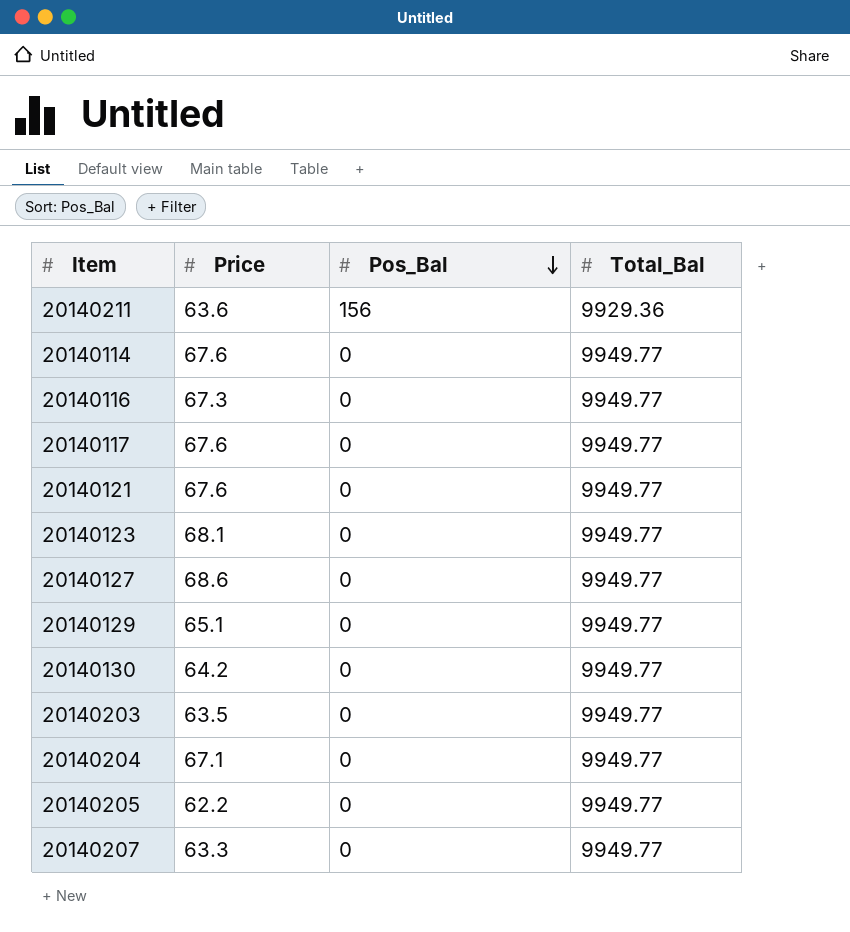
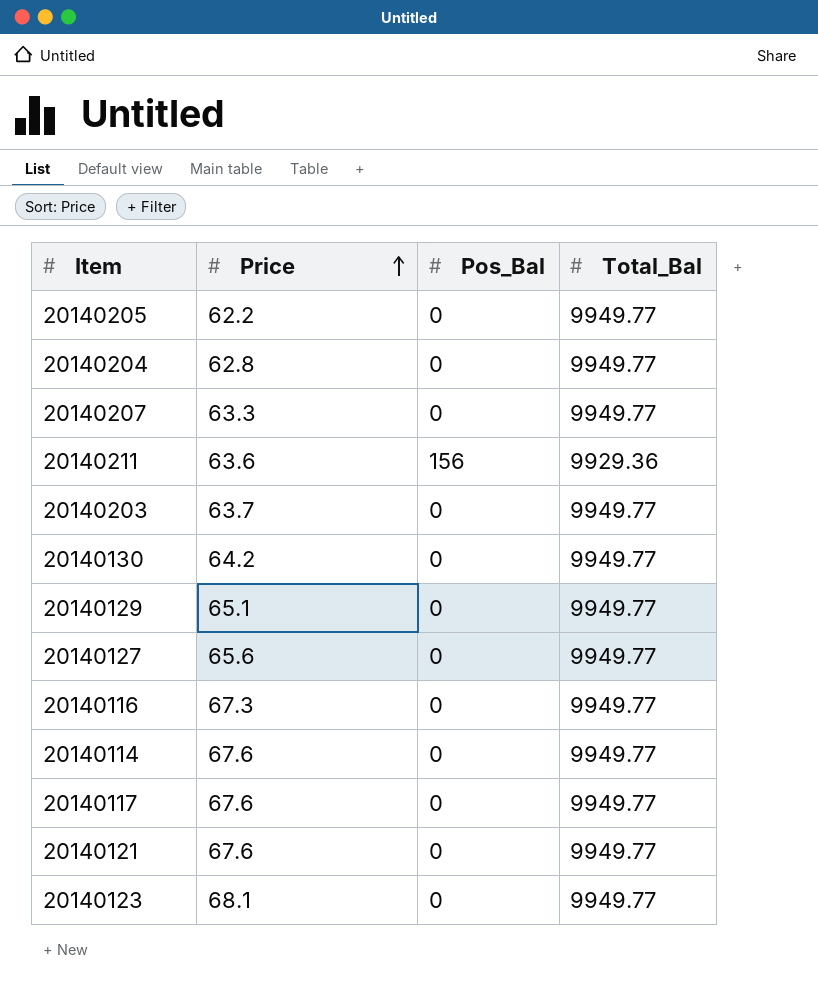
row order: Pos_Bal descending -> Price ascending
20140204 | Price: 67.1 -> 62.8
20140203 | Price: 63.5 -> 63.7
20140127 | Price: 68.6 -> 65.6

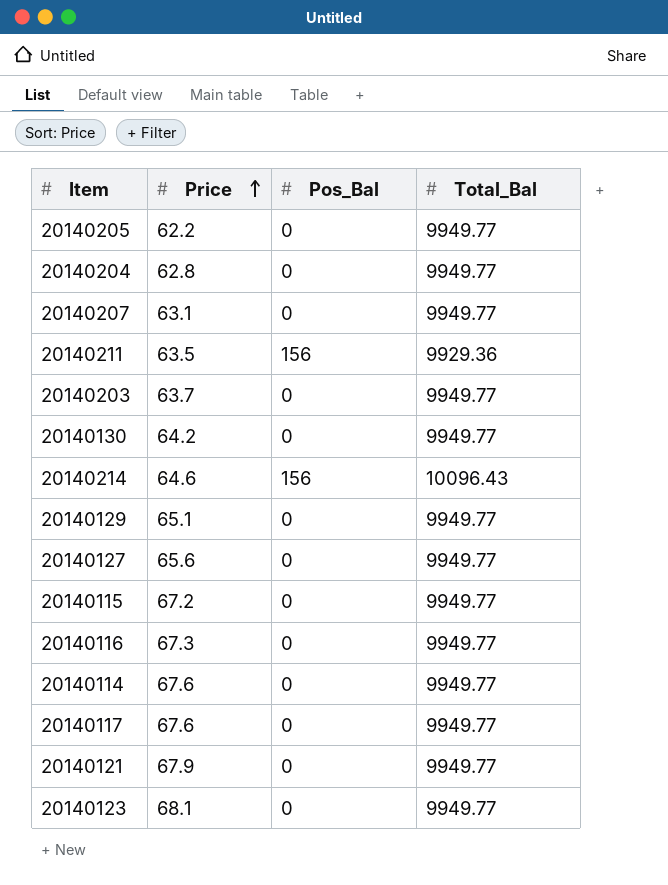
20140207 | Price: 63.3 -> 63.1
20140211 | Price: 63.6 -> 63.5
row 20140214: none -> 64.6 | 156 | 10096.43
row 20140115: none -> 67.2 | 0 | 9949.77
20140121 | Price: 67.6 -> 67.9

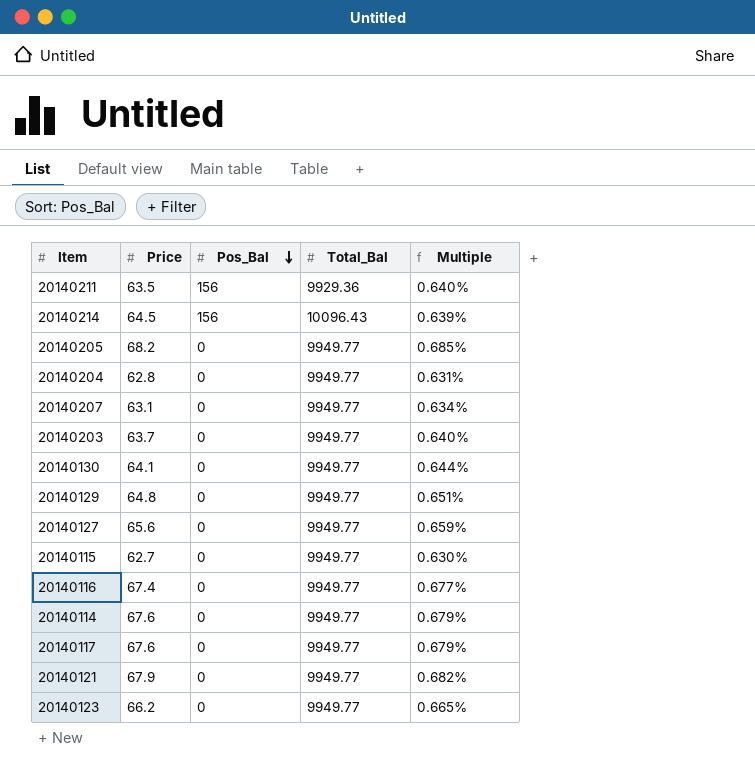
row order: Price ascending -> Pos_Bal descending
column Multiple | formula: none -> [Price] / [Total_Bal]
20140214 | Price: 64.6 -> 64.5
20140205 | Price: 62.2 -> 68.2
20140130 | Price: 64.2 -> 64.1
20140129 | Price: 65.1 -> 64.8
20140115 | Price: 67.2 -> 62.7
20140116 | Price: 67.3 -> 67.4
20140123 | Price: 68.1 -> 66.2

